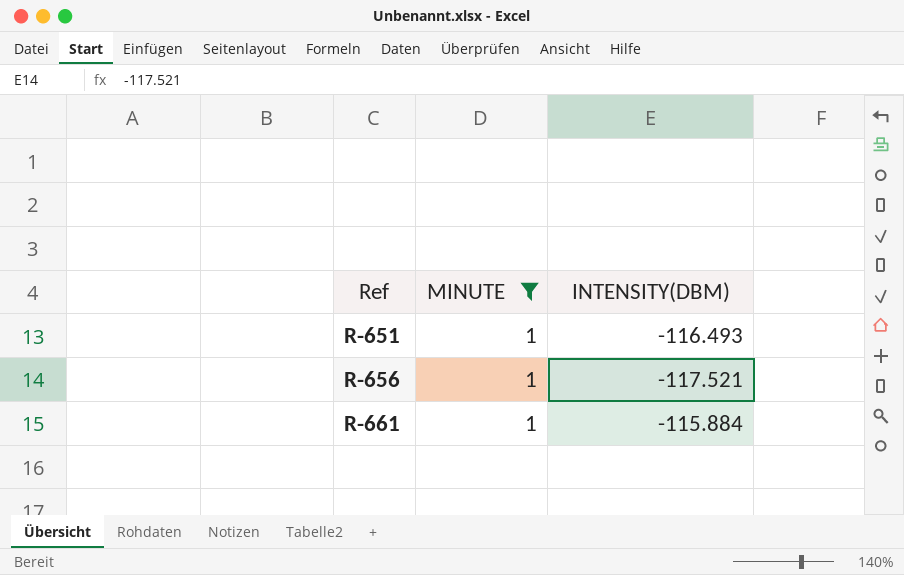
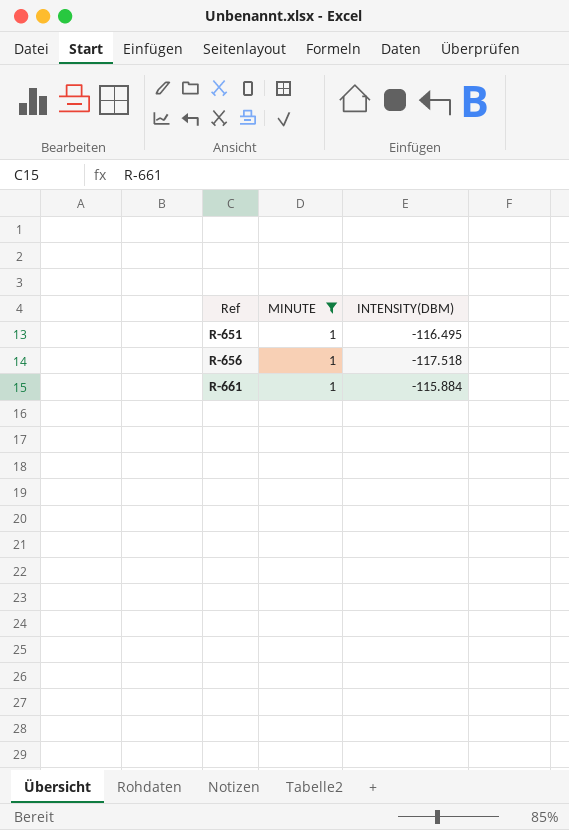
R-651 | INTENSITY(DBM): -116.493 -> -116.495
R-656 | INTENSITY(DBM): -117.521 -> -117.518

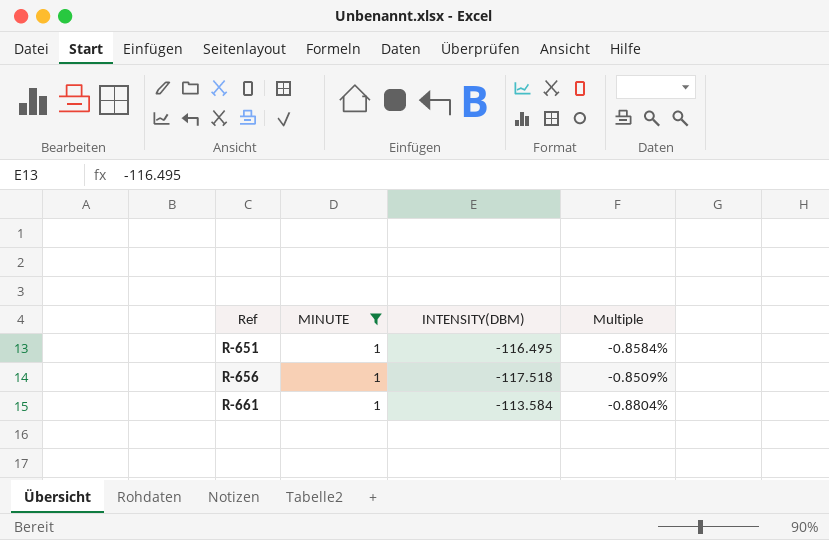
column Multiple | formula: none -> [MINUTE] / [INTENSITY(DBM)]
R-661 | INTENSITY(DBM): -115.884 -> -113.584

